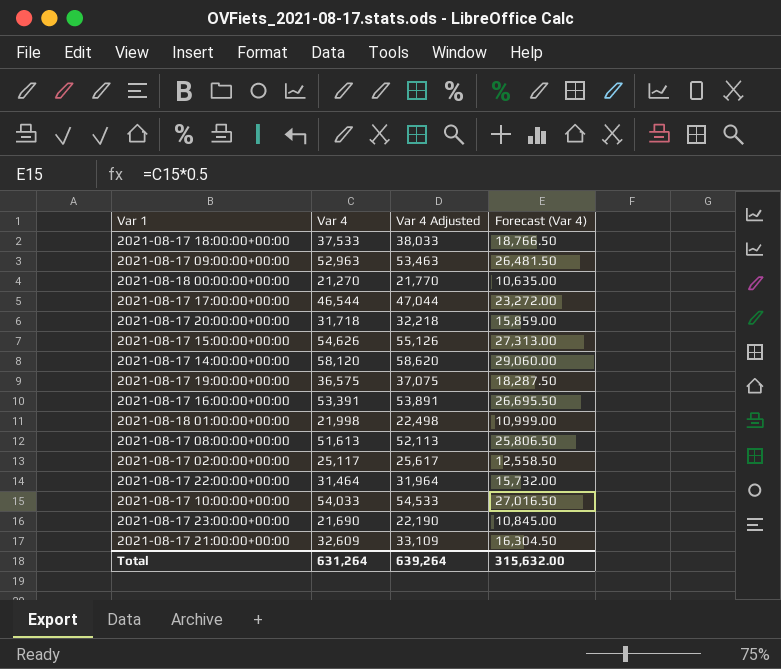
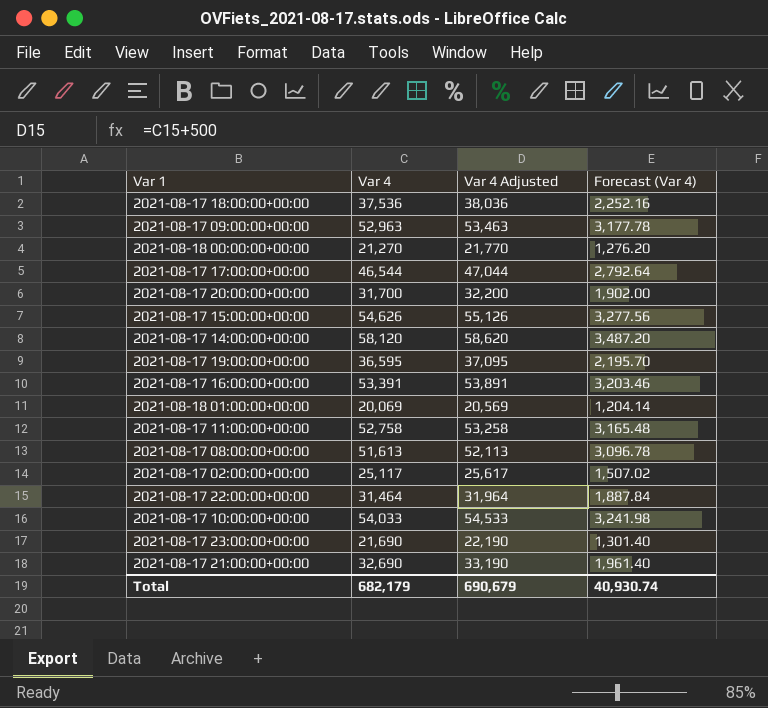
column Forecast (Var 4) | formula: [Var 4] * 0.5 -> [Var 4] * 0.06
2021-08-17 18:00:00+00:00 | Var 4: 37,533 -> 37,536
2021-08-17 18:00:00+00:00 | Var 4 Adjusted: 38,033 -> 38,036
2021-08-17 20:00:00+00:00 | Var 4: 31,718 -> 31,700
2021-08-17 20:00:00+00:00 | Var 4 Adjusted: 32,218 -> 32,200
2021-08-17 19:00:00+00:00 | Var 4: 36,575 -> 36,595
2021-08-17 19:00:00+00:00 | Var 4 Adjusted: 37,075 -> 37,095
2021-08-18 01:00:00+00:00 | Var 4: 21,998 -> 20,069
2021-08-18 01:00:00+00:00 | Var 4 Adjusted: 22,498 -> 20,569
row 2021-08-17 11:00:00+00:00: none -> 52,758 | 53,258 | 3,165.48
2021-08-17 21:00:00+00:00 | Var 4: 32,609 -> 32,690
2021-08-17 21:00:00+00:00 | Var 4 Adjusted: 33,109 -> 33,190
Total | Var 4: 631,264 -> 682,179
Total | Var 4 Adjusted: 639,264 -> 690,679
Total | Forecast (Var 4): 315,632.00 -> 40,930.74

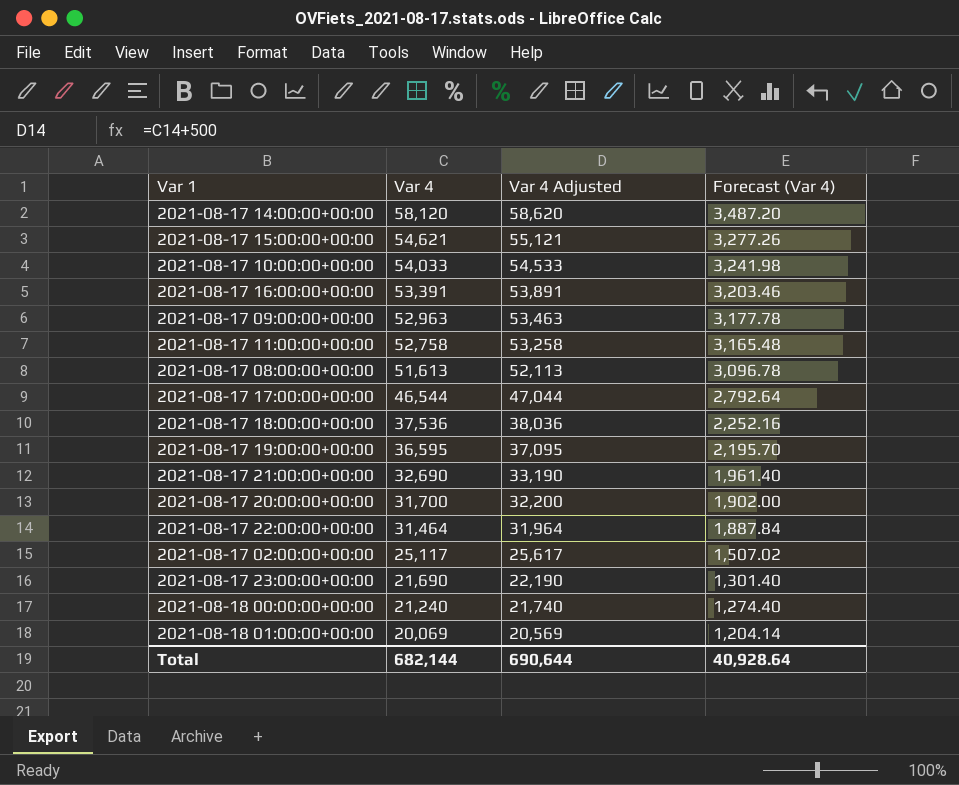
row order: none -> Var 4 descending
2021-08-17 15:00:00+00:00 | Var 4: 54,626 -> 54,621
2021-08-17 15:00:00+00:00 | Var 4 Adjusted: 55,126 -> 55,121
2021-08-17 15:00:00+00:00 | Forecast (Var 4): 3,277.56 -> 3,277.26
2021-08-18 00:00:00+00:00 | Var 4: 21,270 -> 21,240
2021-08-18 00:00:00+00:00 | Var 4 Adjusted: 21,770 -> 21,740
2021-08-18 00:00:00+00:00 | Forecast (Var 4): 1,276.20 -> 1,274.40
Total | Var 4: 682,179 -> 682,144
Total | Var 4 Adjusted: 690,679 -> 690,644
Total | Forecast (Var 4): 40,930.74 -> 40,928.64

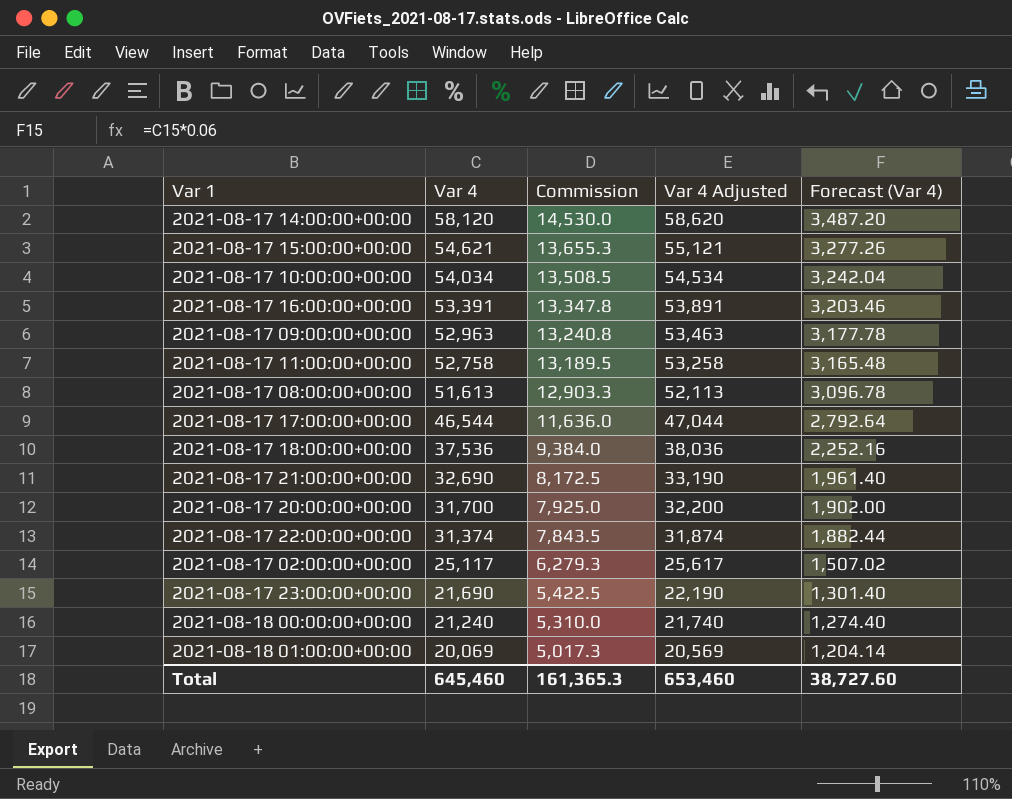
column Commission | formula: none -> [Var 4] * 0.25
row 2021-08-17 19:00:00+00:00: 36,595 | 37,095 | 2,195.70 -> none
2021-08-17 10:00:00+00:00 | Var 4: 54,033 -> 54,034
2021-08-17 10:00:00+00:00 | Var 4 Adjusted: 54,533 -> 54,534
2021-08-17 10:00:00+00:00 | Forecast (Var 4): 3,241.98 -> 3,242.04
2021-08-17 22:00:00+00:00 | Var 4: 31,464 -> 31,374
2021-08-17 22:00:00+00:00 | Var 4 Adjusted: 31,964 -> 31,874
2021-08-17 22:00:00+00:00 | Forecast (Var 4): 1,887.84 -> 1,882.44
Total | Var 4: 682,144 -> 645,460
Total | Var 4 Adjusted: 690,644 -> 653,460
Total | Forecast (Var 4): 40,928.64 -> 38,727.60

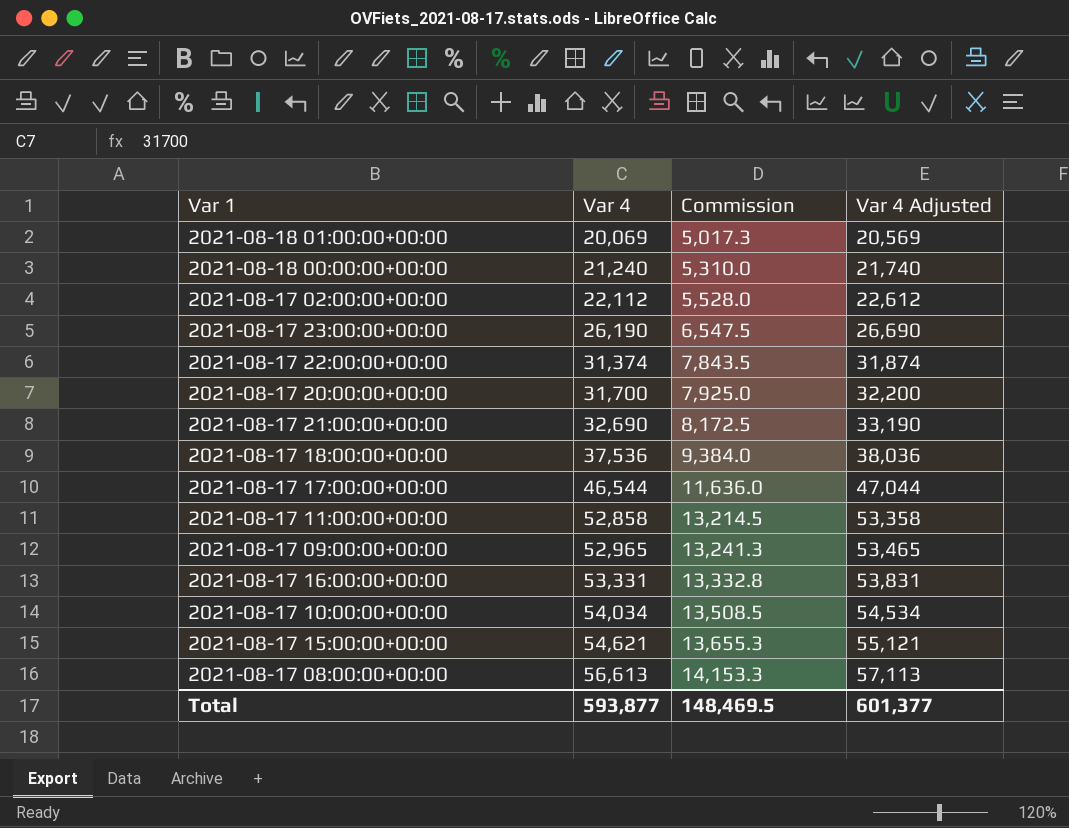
row order: Var 4 descending -> Var 4 ascending
column Forecast (Var 4) | formula: [Var 4] * 0.06 -> none
row 2021-08-17 14:00:00+00:00: 58,120 | 14,530.0 | 58,620 | 3,487.20 -> none
2021-08-17 02:00:00+00:00 | Var 4: 25,117 -> 22,112
2021-08-17 02:00:00+00:00 | Commission: 6,279.3 -> 5,528.0
2021-08-17 02:00:00+00:00 | Var 4 Adjusted: 25,617 -> 22,612
2021-08-17 23:00:00+00:00 | Var 4: 21,690 -> 26,190
2021-08-17 23:00:00+00:00 | Commission: 5,422.5 -> 6,547.5
2021-08-17 23:00:00+00:00 | Var 4 Adjusted: 22,190 -> 26,690
2021-08-17 11:00:00+00:00 | Var 4: 52,758 -> 52,858
2021-08-17 11:00:00+00:00 | Commission: 13,189.5 -> 13,214.5
2021-08-17 11:00:00+00:00 | Var 4 Adjusted: 53,258 -> 53,358
2021-08-17 09:00:00+00:00 | Var 4: 52,963 -> 52,965
2021-08-17 09:00:00+00:00 | Commission: 13,240.8 -> 13,241.3
2021-08-17 09:00:00+00:00 | Var 4 Adjusted: 53,463 -> 53,465
2021-08-17 16:00:00+00:00 | Var 4: 53,391 -> 53,331
2021-08-17 16:00:00+00:00 | Commission: 13,347.8 -> 13,332.8
2021-08-17 16:00:00+00:00 | Var 4 Adjusted: 53,891 -> 53,831
2021-08-17 08:00:00+00:00 | Var 4: 51,613 -> 56,613
2021-08-17 08:00:00+00:00 | Commission: 12,903.3 -> 14,153.3
2021-08-17 08:00:00+00:00 | Var 4 Adjusted: 52,113 -> 57,113
Total | Var 4: 645,460 -> 593,877
Total | Commission: 161,365.3 -> 148,469.5
Total | Var 4 Adjusted: 653,460 -> 601,377

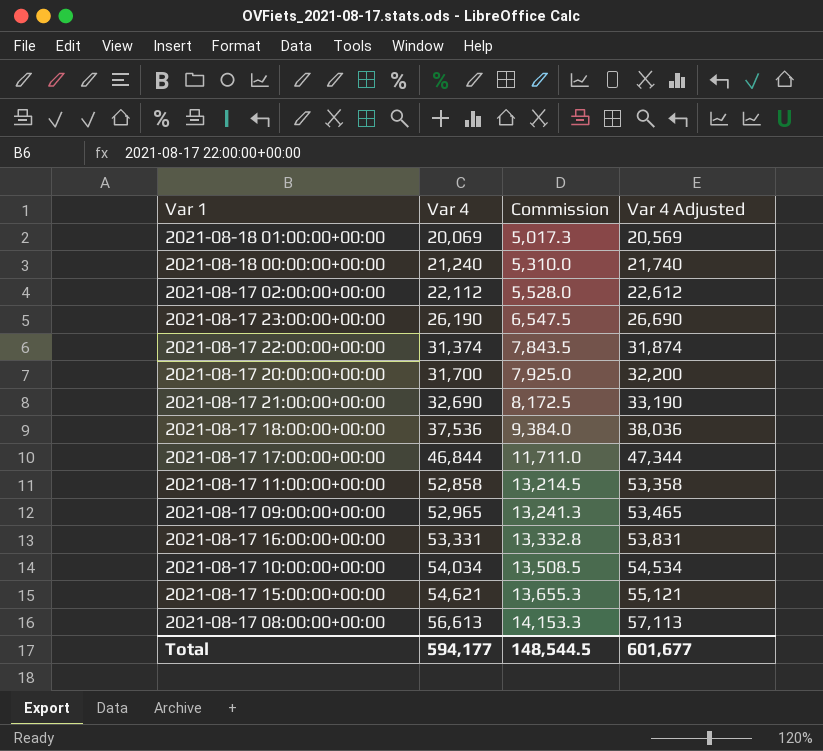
2021-08-17 17:00:00+00:00 | Var 4: 46,544 -> 46,844
2021-08-17 17:00:00+00:00 | Commission: 11,636.0 -> 11,711.0
2021-08-17 17:00:00+00:00 | Var 4 Adjusted: 47,044 -> 47,344
Total | Var 4: 593,877 -> 594,177
Total | Commission: 148,469.5 -> 148,544.5
Total | Var 4 Adjusted: 601,377 -> 601,677

